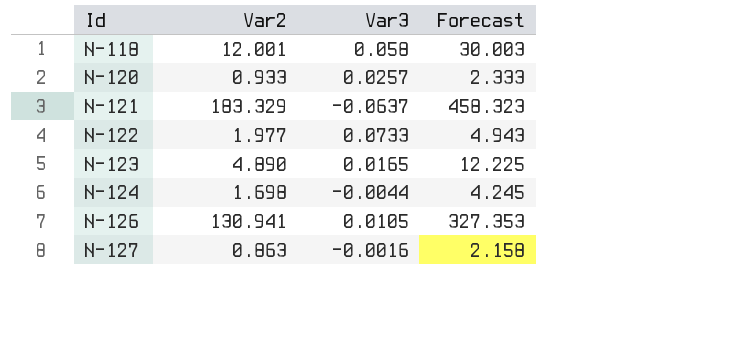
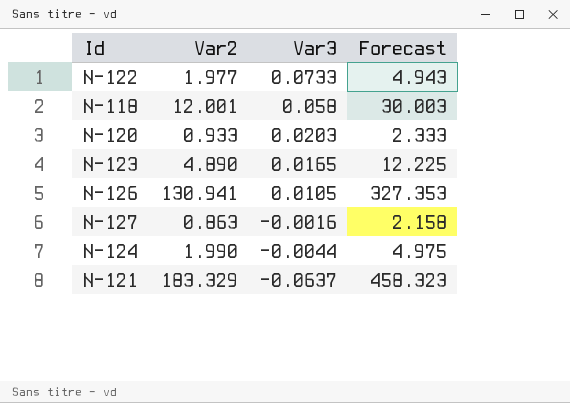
row order: Id ascending -> Var3 descending
N-120 | Var3: 0.0257 -> 0.0203
N-124 | Var2: 1.698 -> 1.990
N-124 | Forecast: 4.245 -> 4.975

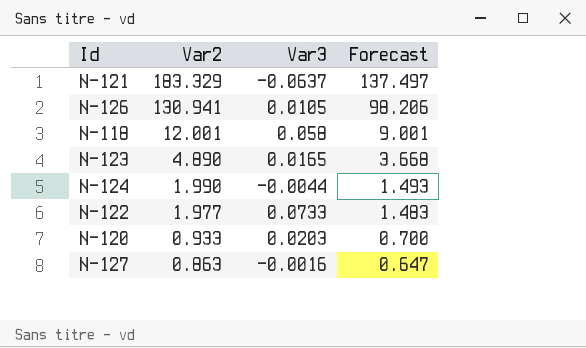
row order: Var3 descending -> Var2 descending
column Forecast | formula: [Var2] * 2.5 -> [Var2] * 0.75

